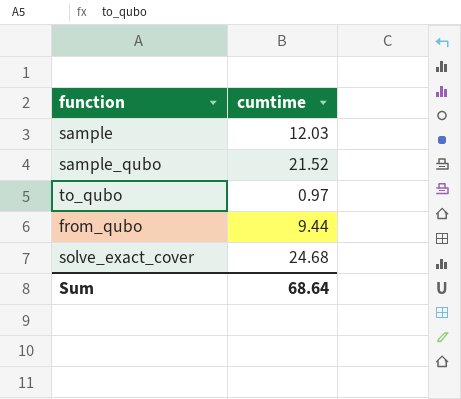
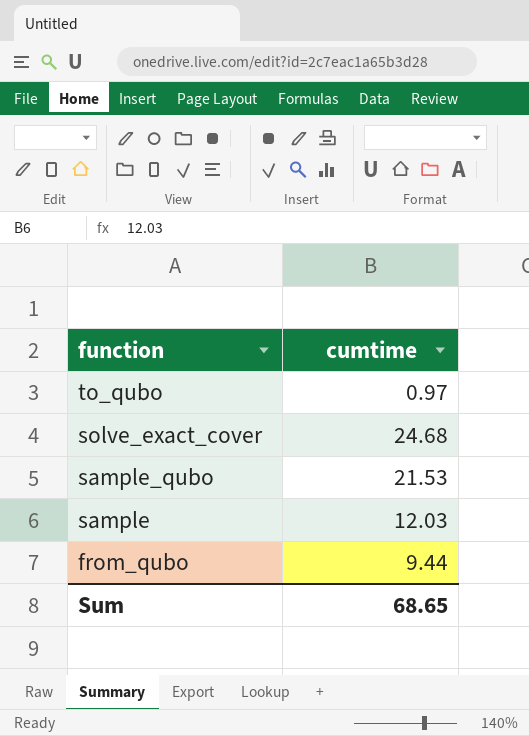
row order: none -> function descending
sample_qubo | cumtime: 21.52 -> 21.53
Sum | cumtime: 68.64 -> 68.65

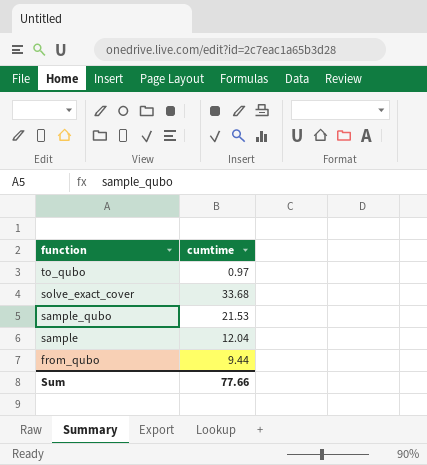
solve_exact_cover | cumtime: 24.68 -> 33.68
sample | cumtime: 12.03 -> 12.04
Sum | cumtime: 68.65 -> 77.66

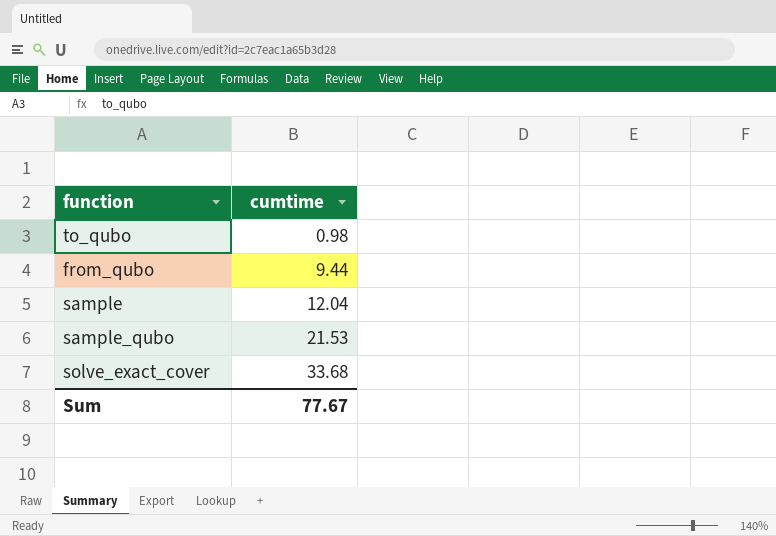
row order: function descending -> cumtime ascending
to_qubo | cumtime: 0.97 -> 0.98
Sum | cumtime: 77.66 -> 77.67

